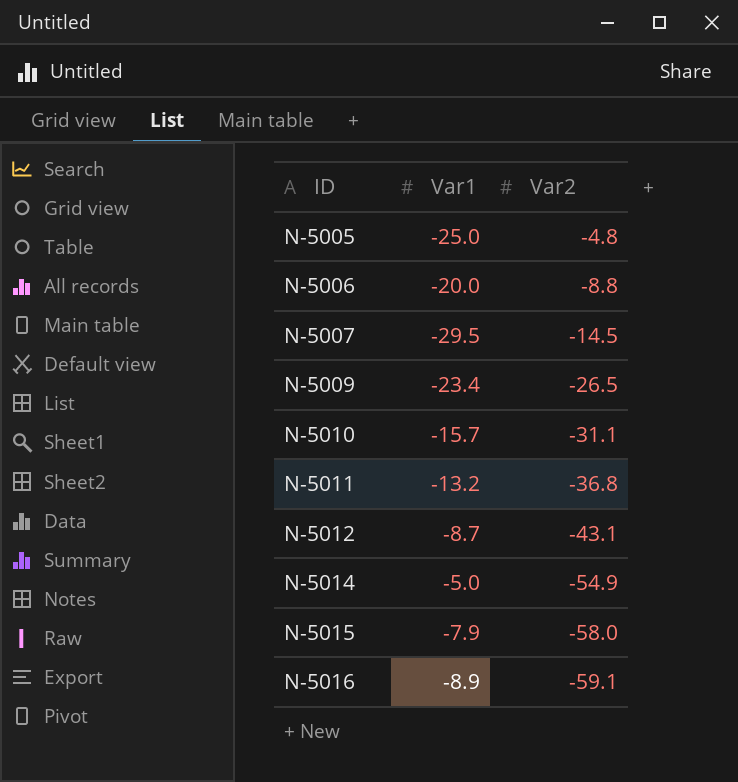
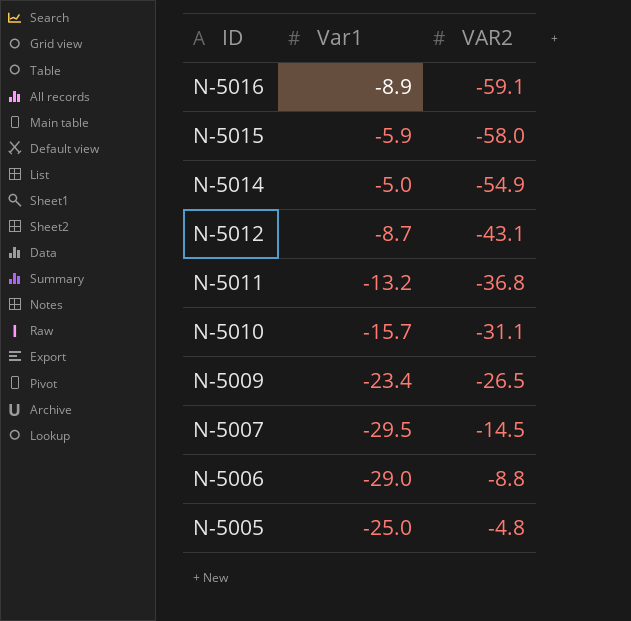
row order: ID ascending -> ID descending
column name: Var2 -> VAR2
N-5015 | Var1: -7.9 -> -5.9
N-5006 | Var1: -20.0 -> -29.0

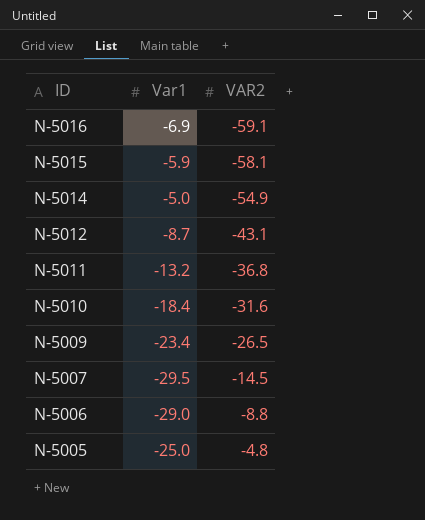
N-5016 | Var1: -8.9 -> -6.9
N-5015 | VAR2: -58.0 -> -58.1
N-5010 | Var1: -15.7 -> -18.4
N-5010 | VAR2: -31.1 -> -31.6

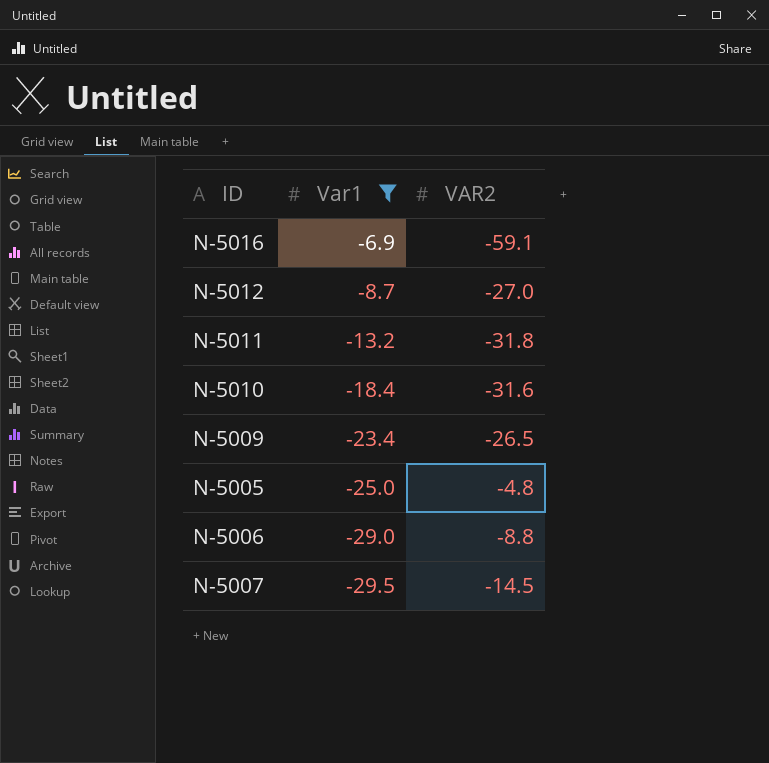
filter: none -> Var1 <= -6.9
row order: ID descending -> Var1 descending
N-5012 | VAR2: -43.1 -> -27.0
N-5011 | VAR2: -36.8 -> -31.8

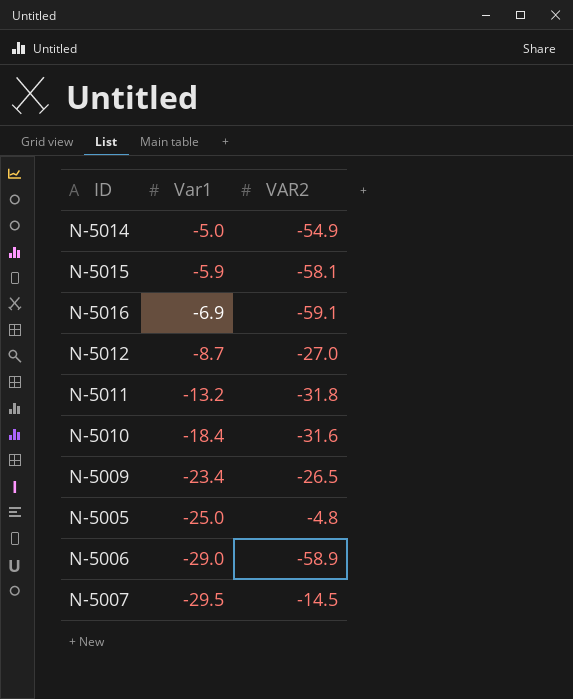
filter: Var1 <= -6.9 -> none
N-5006 | VAR2: -8.8 -> -58.9

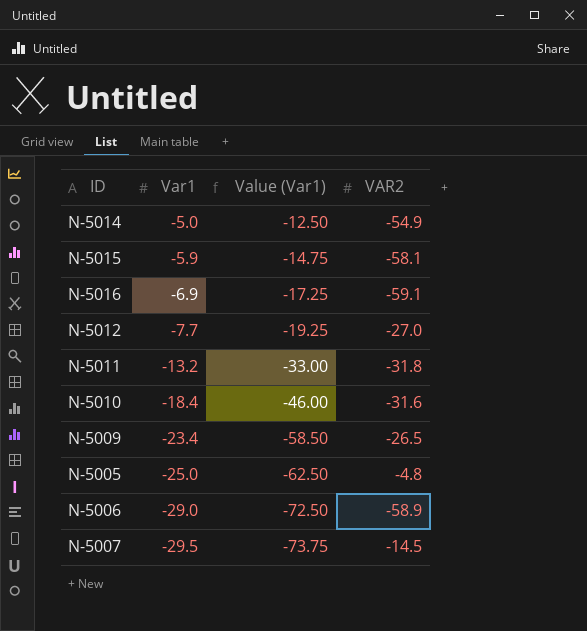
column Value (Var1) | formula: none -> [Var1] * 2.5
N-5012 | Var1: -8.7 -> -7.7

